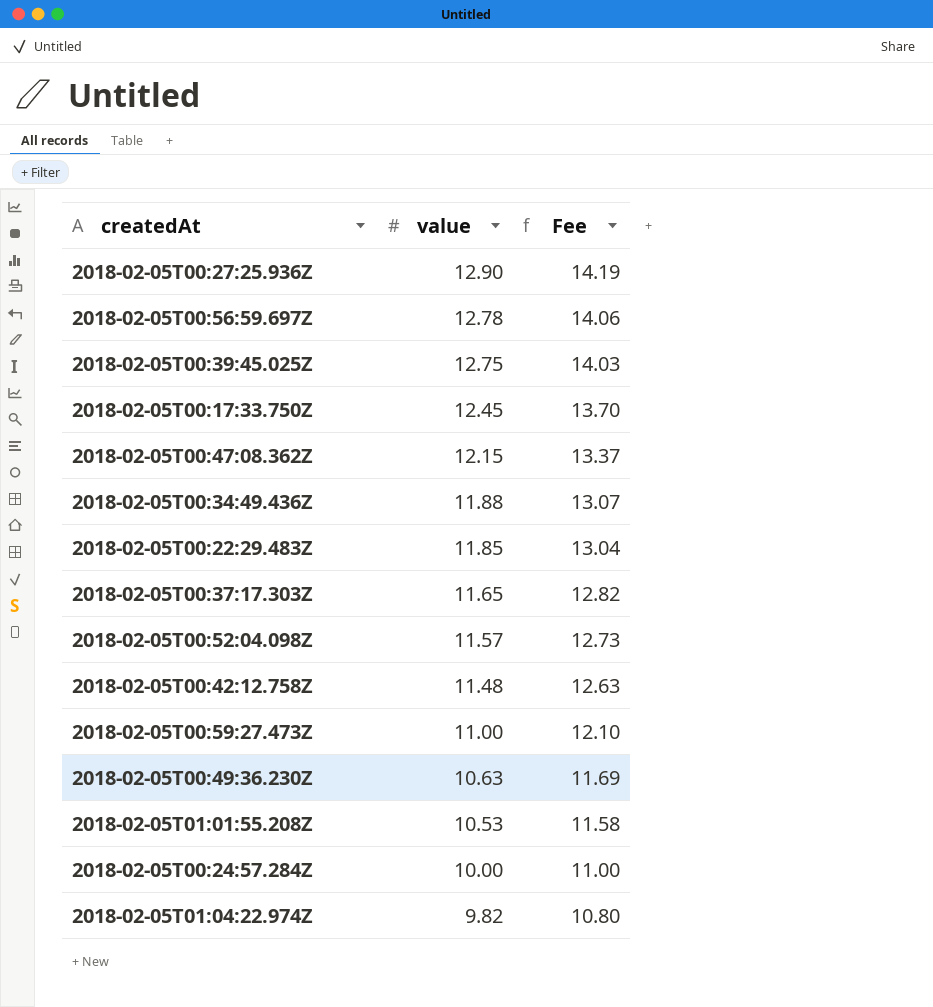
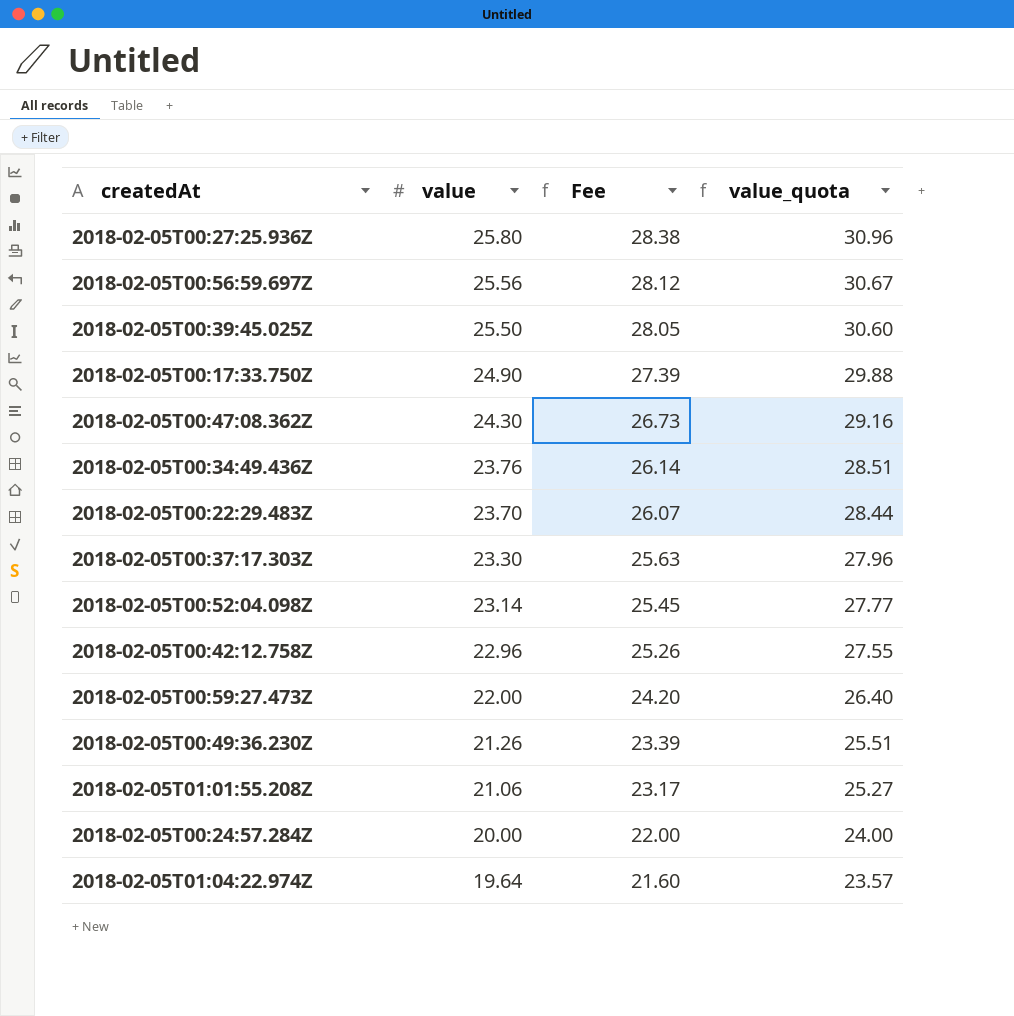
column value_quota | formula: none -> [value] * 1.2
2018-02-05T00:27:25.936Z | value: 12.90 -> 25.80
2018-02-05T00:27:25.936Z | Fee: 14.19 -> 28.38
2018-02-05T00:56:59.697Z | value: 12.78 -> 25.56
2018-02-05T00:56:59.697Z | Fee: 14.06 -> 28.12
2018-02-05T00:39:45.025Z | value: 12.75 -> 25.50
2018-02-05T00:39:45.025Z | Fee: 14.03 -> 28.05
2018-02-05T00:17:33.750Z | value: 12.45 -> 24.90
2018-02-05T00:17:33.750Z | Fee: 13.70 -> 27.39
2018-02-05T00:47:08.362Z | value: 12.15 -> 24.30
2018-02-05T00:47:08.362Z | Fee: 13.37 -> 26.73
2018-02-05T00:34:49.436Z | value: 11.88 -> 23.76
2018-02-05T00:34:49.436Z | Fee: 13.07 -> 26.14
2018-02-05T00:22:29.483Z | value: 11.85 -> 23.70
2018-02-05T00:22:29.483Z | Fee: 13.04 -> 26.07
2018-02-05T00:37:17.303Z | value: 11.65 -> 23.30
2018-02-05T00:37:17.303Z | Fee: 12.82 -> 25.63
2018-02-05T00:52:04.098Z | value: 11.57 -> 23.14
2018-02-05T00:52:04.098Z | Fee: 12.73 -> 25.45
2018-02-05T00:42:12.758Z | value: 11.48 -> 22.96
2018-02-05T00:42:12.758Z | Fee: 12.63 -> 25.26
2018-02-05T00:59:27.473Z | value: 11.00 -> 22.00
2018-02-05T00:59:27.473Z | Fee: 12.10 -> 24.20
2018-02-05T00:49:36.230Z | value: 10.63 -> 21.26
2018-02-05T00:49:36.230Z | Fee: 11.69 -> 23.39
2018-02-05T01:01:55.208Z | value: 10.53 -> 21.06
2018-02-05T01:01:55.208Z | Fee: 11.58 -> 23.17
2018-02-05T00:24:57.284Z | value: 10.00 -> 20.00
2018-02-05T00:24:57.284Z | Fee: 11.00 -> 22.00
2018-02-05T01:04:22.974Z | value: 9.82 -> 19.64
2018-02-05T01:04:22.974Z | Fee: 10.80 -> 21.60

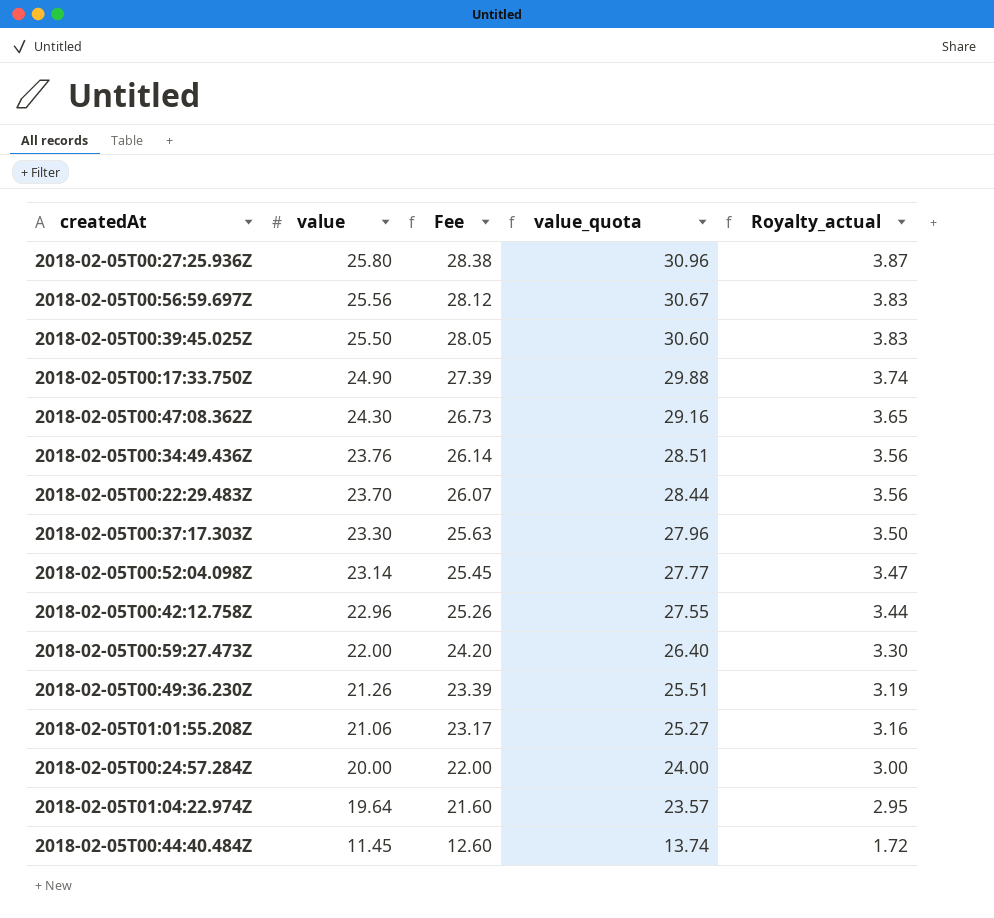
column Royalty_actual | formula: none -> [value] * 0.15
row 2018-02-05T00:44:40.484Z: none -> 11.45 | 12.60 | 13.74 | 1.72

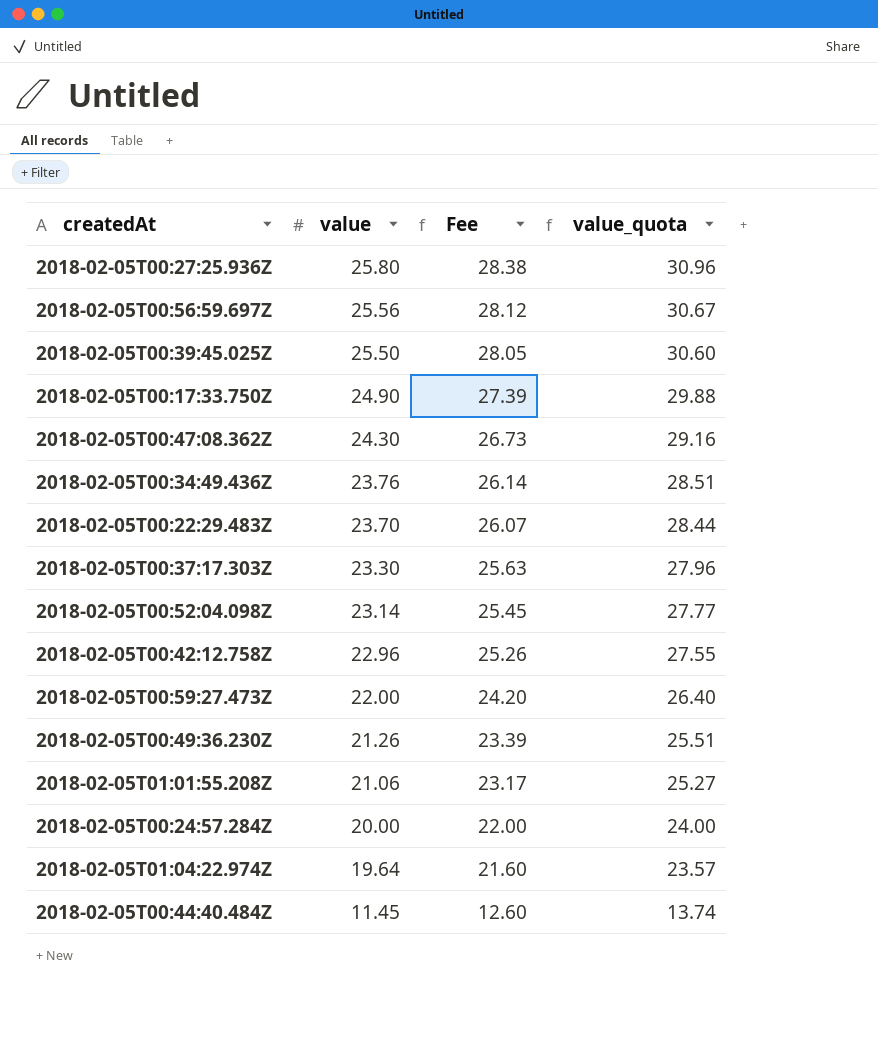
column Royalty_actual | formula: [value] * 0.15 -> none

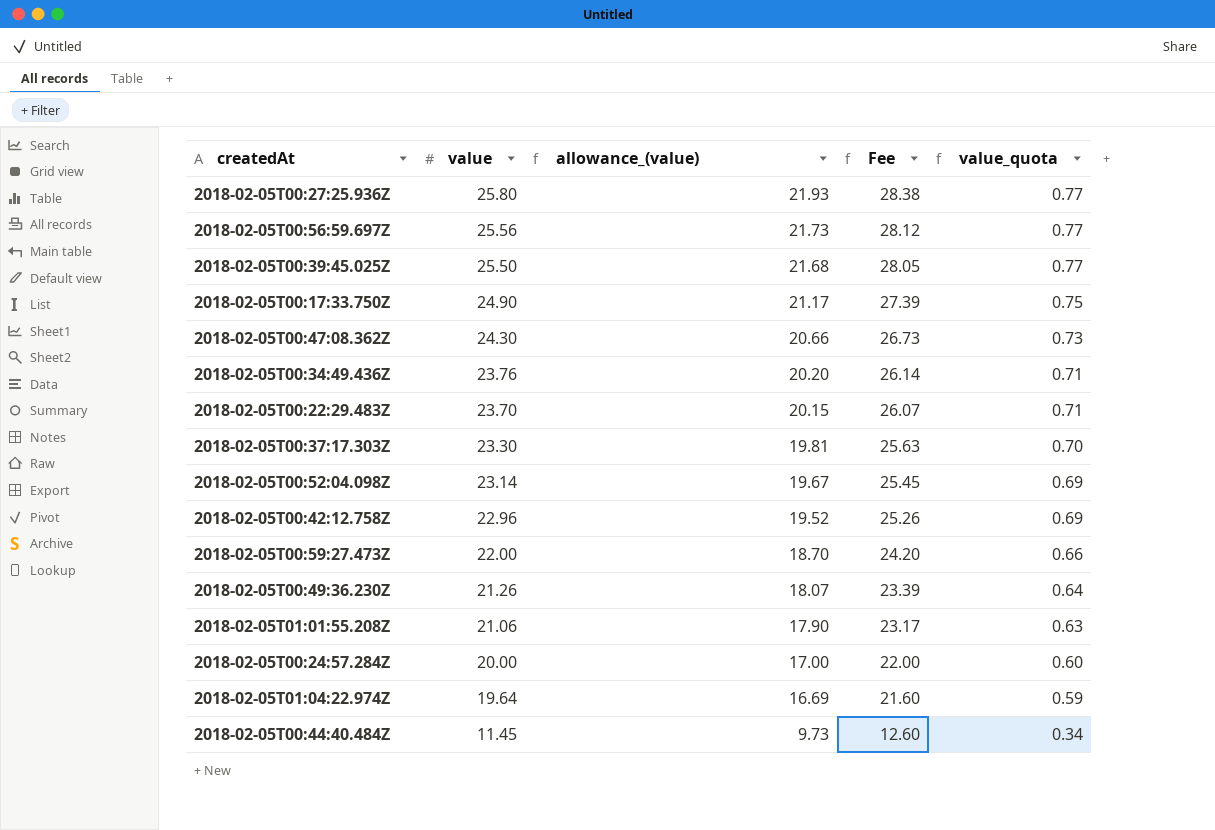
column allowance_(value) | formula: none -> [value] * 0.85
column value_quota | formula: [value] * 1.2 -> [value] * 0.03

